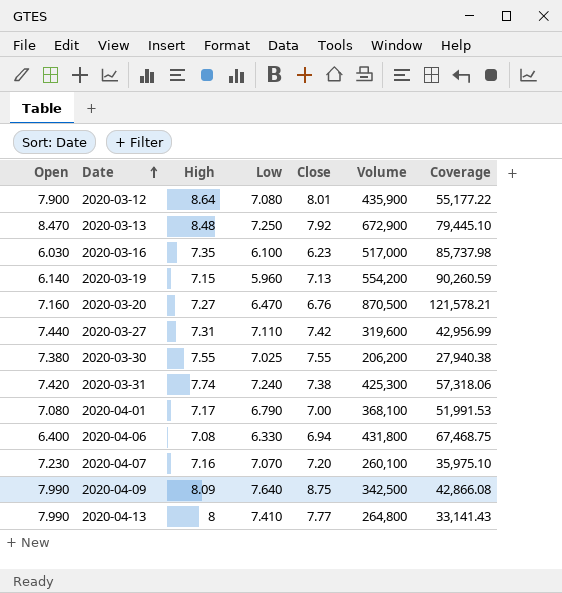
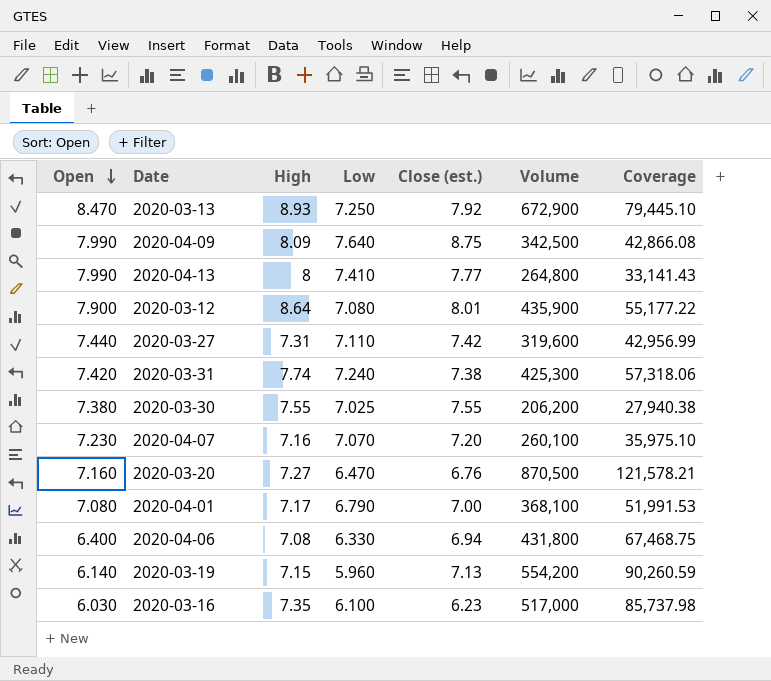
row order: Date ascending -> Open descending
column name: Close -> Close (est.)
2020-03-13 | High: 8.48 -> 8.93

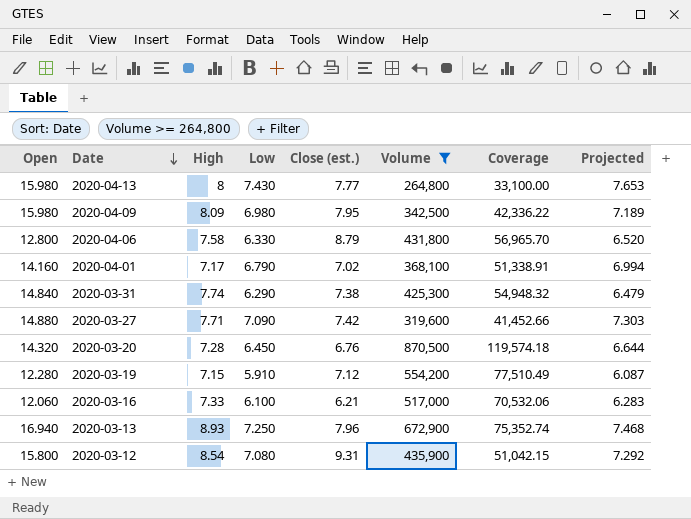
filter: none -> Volume >= 264,800
row order: Open descending -> Date descending
column Coverage | formula: [Volume] / [Open] -> [Volume] / [High]
column Projected | formula: none -> [Low] * 1.03
2020-04-13 | Open: 7.990 -> 15.980
2020-04-13 | Low: 7.410 -> 7.430
2020-04-09 | Open: 7.990 -> 15.980
2020-04-09 | Low: 7.640 -> 6.980
2020-04-09 | Close (est.): 8.75 -> 7.95
2020-04-06 | Open: 6.400 -> 12.800
2020-04-06 | High: 7.08 -> 7.58
2020-04-06 | Close (est.): 6.94 -> 8.79
2020-04-01 | Open: 7.080 -> 14.160
2020-04-01 | Close (est.): 7.00 -> 7.02
2020-03-31 | Open: 7.420 -> 14.840
2020-03-31 | Low: 7.240 -> 6.290
2020-03-27 | Open: 7.440 -> 14.880
2020-03-27 | High: 7.31 -> 7.71
2020-03-27 | Low: 7.110 -> 7.090
2020-03-20 | Open: 7.160 -> 14.320
2020-03-20 | High: 7.27 -> 7.28
2020-03-20 | Low: 6.470 -> 6.450
2020-03-19 | Open: 6.140 -> 12.280
2020-03-19 | Low: 5.960 -> 5.910
2020-03-19 | Close (est.): 7.13 -> 7.12
2020-03-16 | Open: 6.030 -> 12.060
2020-03-16 | High: 7.35 -> 7.33
2020-03-16 | Close (est.): 6.23 -> 6.21
2020-03-13 | Open: 8.470 -> 16.940
2020-03-13 | Close (est.): 7.92 -> 7.96
2020-03-12 | Open: 7.900 -> 15.800
2020-03-12 | High: 8.64 -> 8.54
2020-03-12 | Close (est.): 8.01 -> 9.31

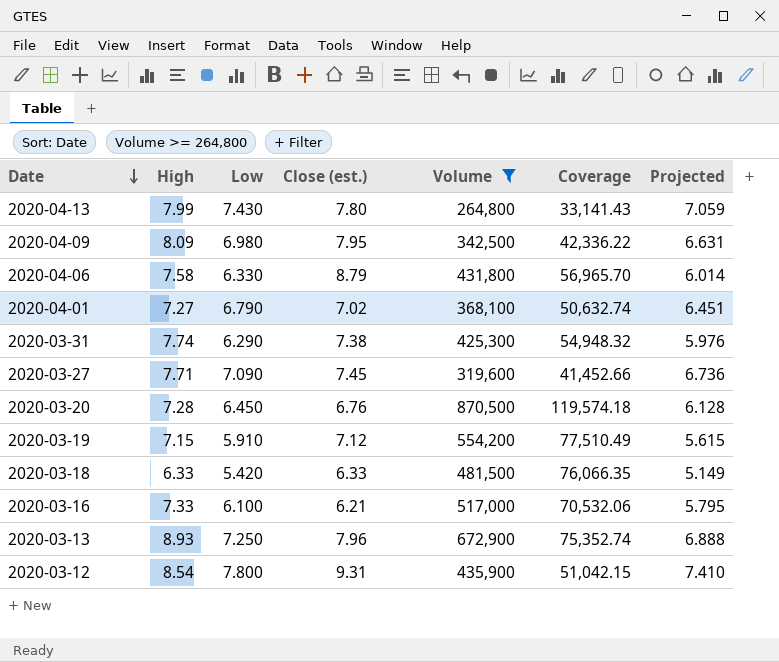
column Open | position: 1 -> none
column Projected | formula: [Low] * 1.03 -> [Low] * 0.95
2020-04-13 | High: 8 -> 7.99
2020-04-13 | Close (est.): 7.77 -> 7.80
2020-04-13 | Coverage: 33,100.00 -> 33,141.43
2020-04-01 | High: 7.17 -> 7.27
2020-04-01 | Coverage: 51,338.91 -> 50,632.74
2020-03-27 | Close (est.): 7.42 -> 7.45
row 2020-03-18: none -> 6.33 | 5.420 | 6.33 | 481,500 | 76,066.35 | 5.149
2020-03-12 | Low: 7.080 -> 7.800

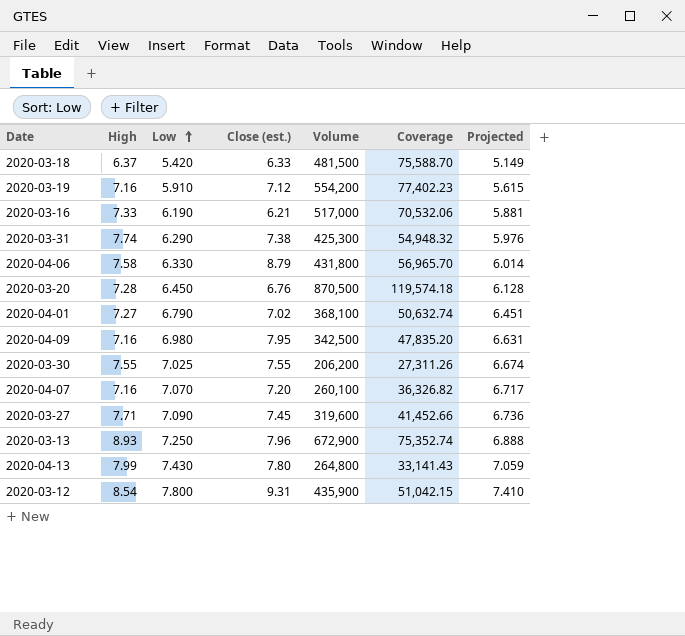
filter: Volume >= 264,800 -> none
row order: Date descending -> Low ascending
2020-03-18 | High: 6.33 -> 6.37
2020-03-18 | Coverage: 76,066.35 -> 75,588.70
2020-03-19 | High: 7.15 -> 7.16
2020-03-19 | Coverage: 77,510.49 -> 77,402.23
2020-03-16 | Low: 6.100 -> 6.190
2020-03-16 | Projected: 5.795 -> 5.881
2020-04-09 | High: 8.09 -> 7.16
2020-04-09 | Coverage: 42,336.22 -> 47,835.20

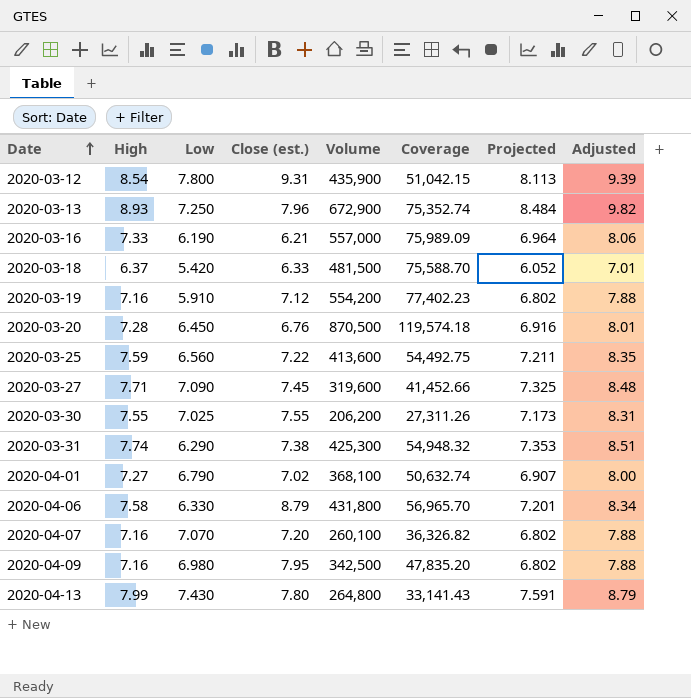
row order: Low ascending -> Date ascending
column Projected | formula: [Low] * 0.95 -> [High] * 0.95
column Adjusted | formula: none -> [High] * 1.1
2020-03-16 | Volume: 517,000 -> 557,000
2020-03-16 | Coverage: 70,532.06 -> 75,989.09
row 2020-03-25: none -> 7.59 | 6.560 | 7.22 | 413,600 | 54,492.75 | 7.211 | 8.35

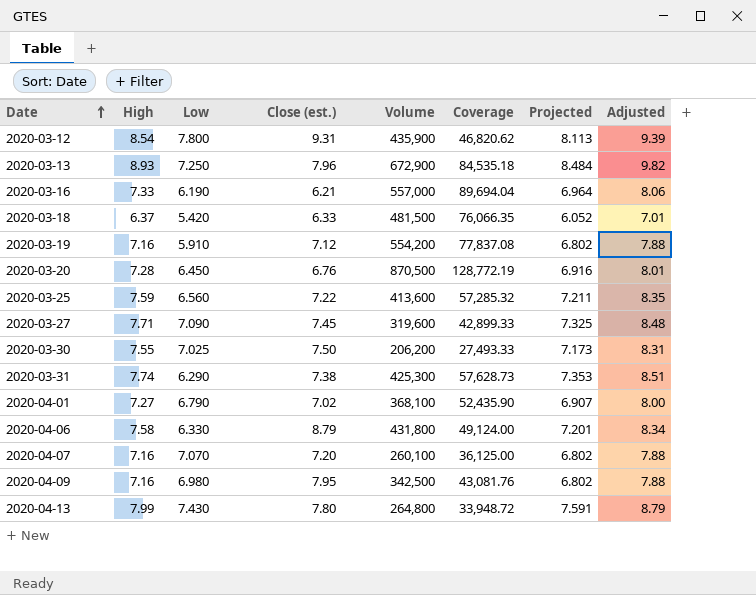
column Coverage | formula: [Volume] / [High] -> [Volume] / [Close (est.)]
2020-03-30 | Close (est.): 7.55 -> 7.50

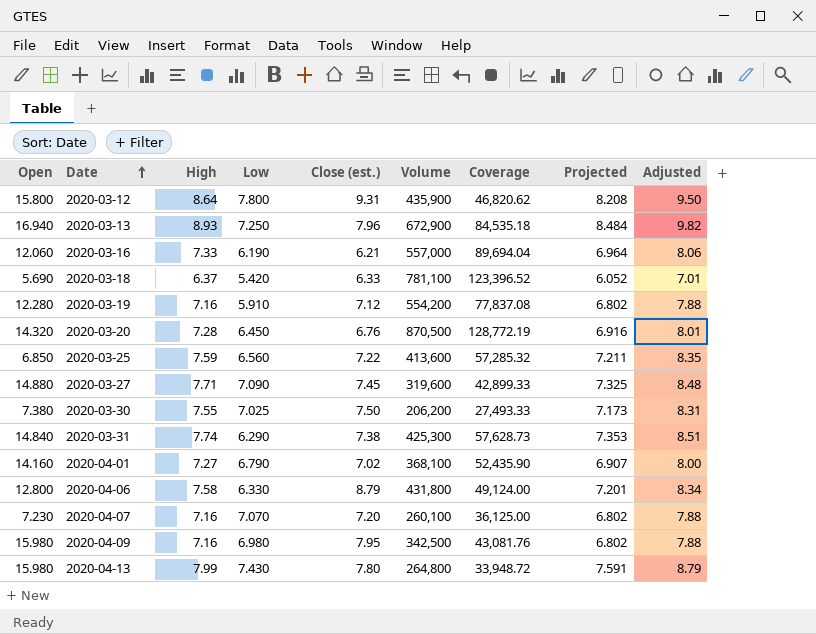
column Open | position: none -> 1
2020-03-12 | High: 8.54 -> 8.64
2020-03-12 | Projected: 8.113 -> 8.208
2020-03-12 | Adjusted: 9.39 -> 9.50
2020-03-18 | Volume: 481,500 -> 781,100
2020-03-18 | Coverage: 76,066.35 -> 123,396.52

